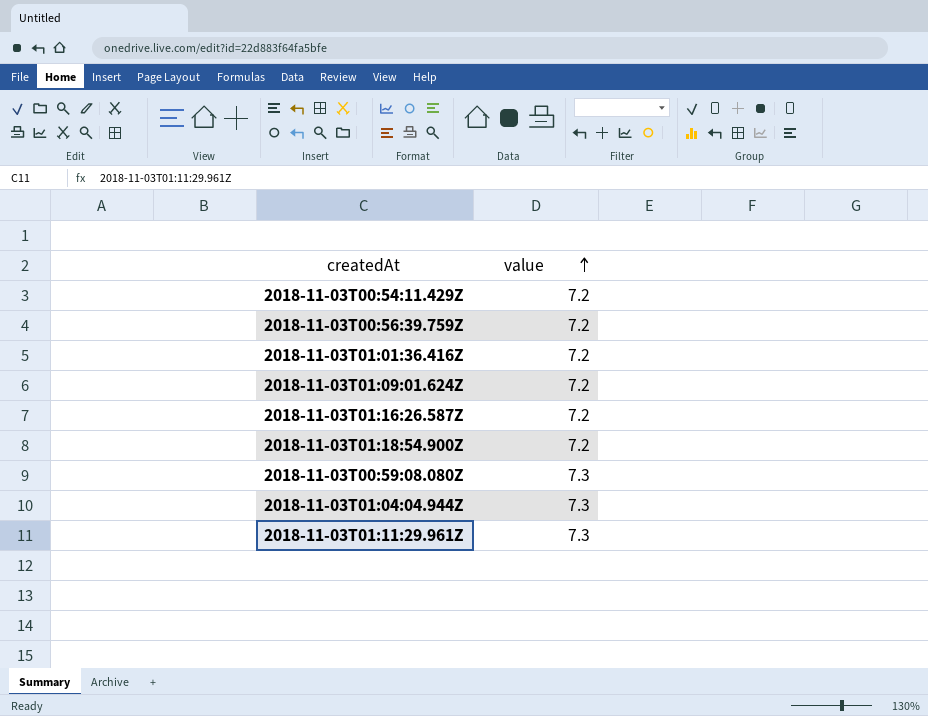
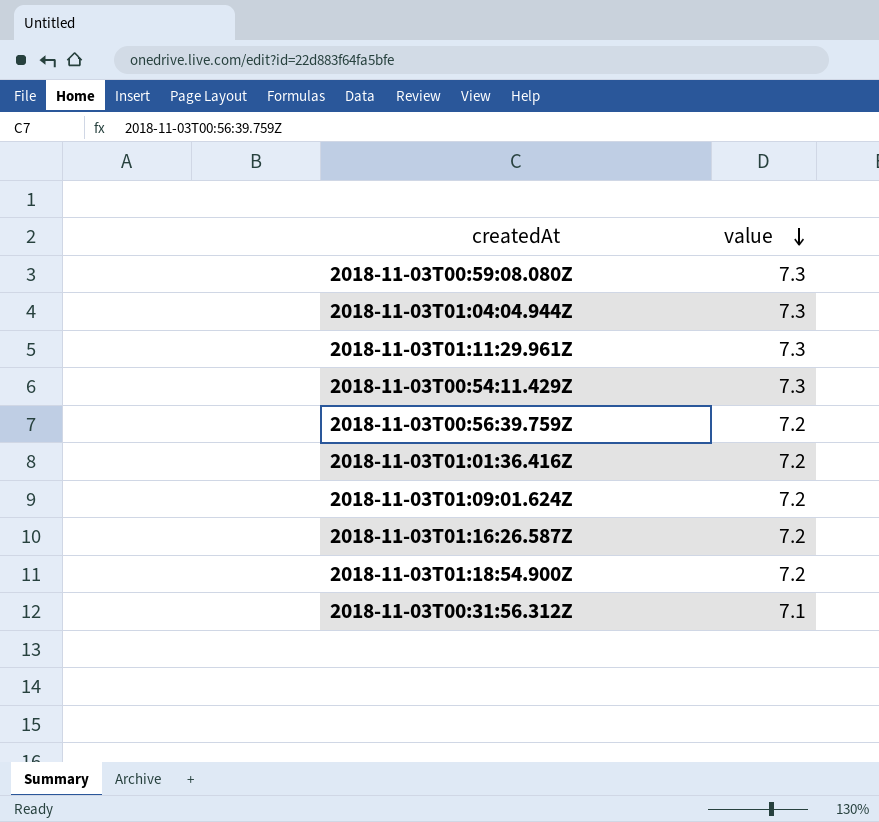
row order: value ascending -> value descending
2018-11-03T00:54:11.429Z | value: 7.2 -> 7.3
row 2018-11-03T00:31:56.312Z: none -> 7.1

